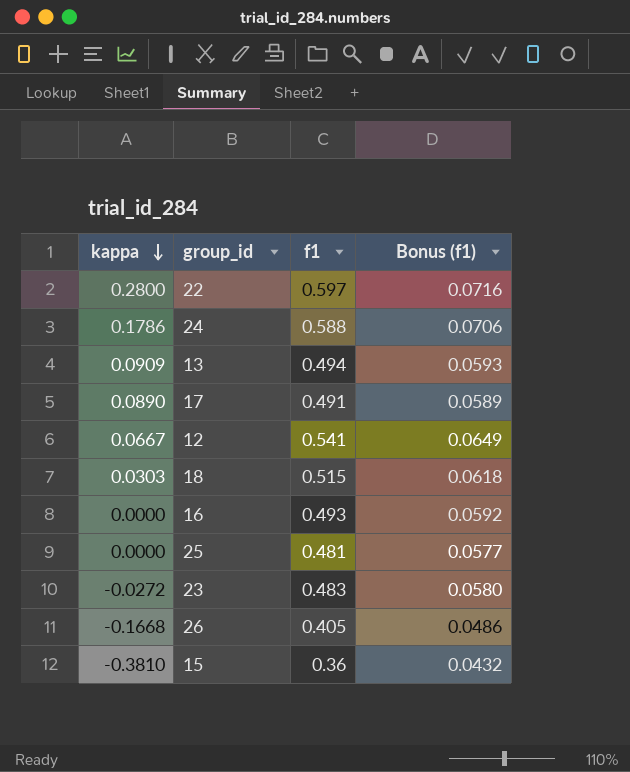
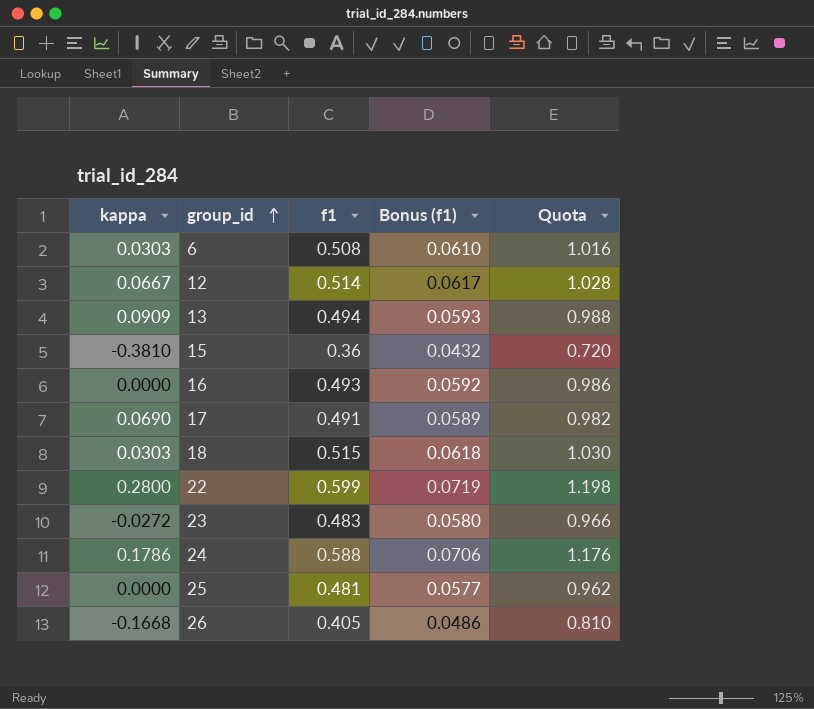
row order: kappa descending -> group_id ascending
column Quota | formula: none -> [f1] * 2
row 6: none -> 0.0303 | 0.508 | 0.0610 | 1.016
12 | f1: 0.541 -> 0.514
12 | Bonus (f1): 0.0649 -> 0.0617
17 | kappa: 0.0890 -> 0.0690
22 | f1: 0.597 -> 0.599
22 | Bonus (f1): 0.0716 -> 0.0719

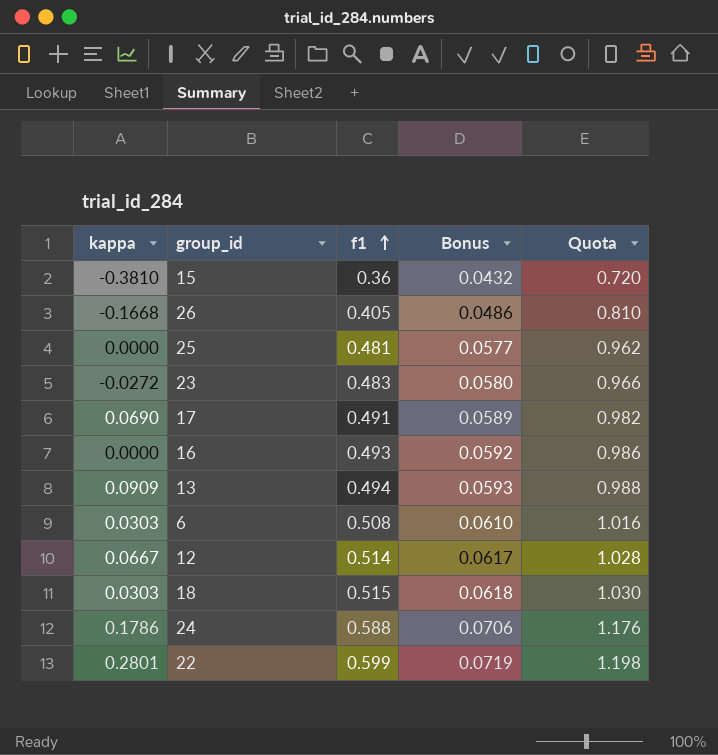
row order: group_id ascending -> f1 ascending
column name: Bonus (f1) -> Bonus
22 | kappa: 0.2800 -> 0.2801

